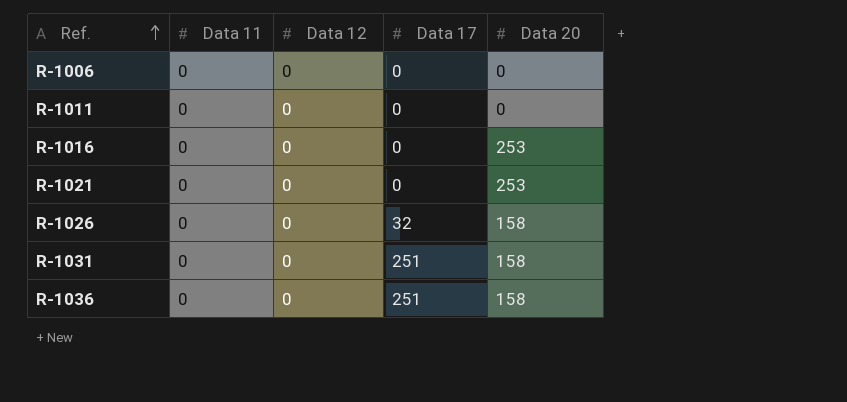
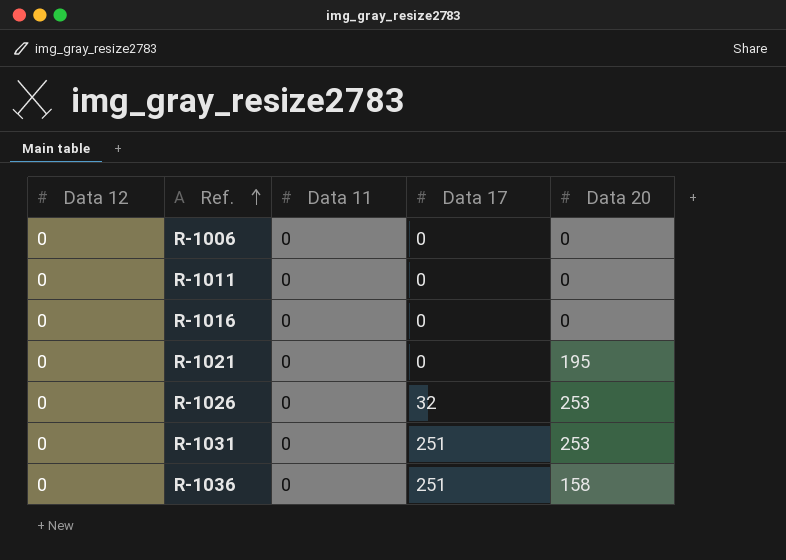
column Data 12 | position: 3 -> 1
R-1016 | Data 20: 253 -> 0
R-1021 | Data 20: 253 -> 195
R-1026 | Data 20: 158 -> 253
R-1031 | Data 20: 158 -> 253

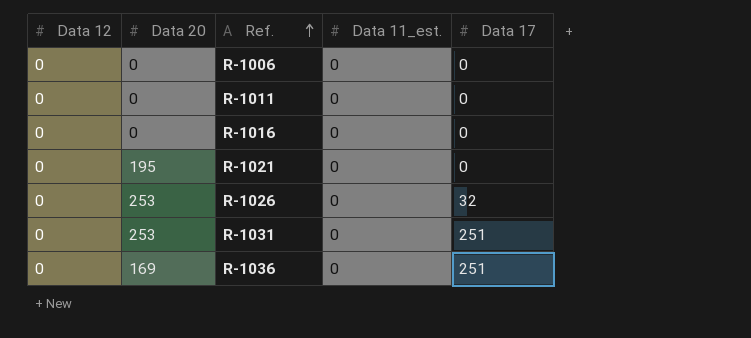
column Data 20 | position: 5 -> 2
column name: Data 11 -> Data 11_est.
R-1036 | Data 20: 158 -> 169

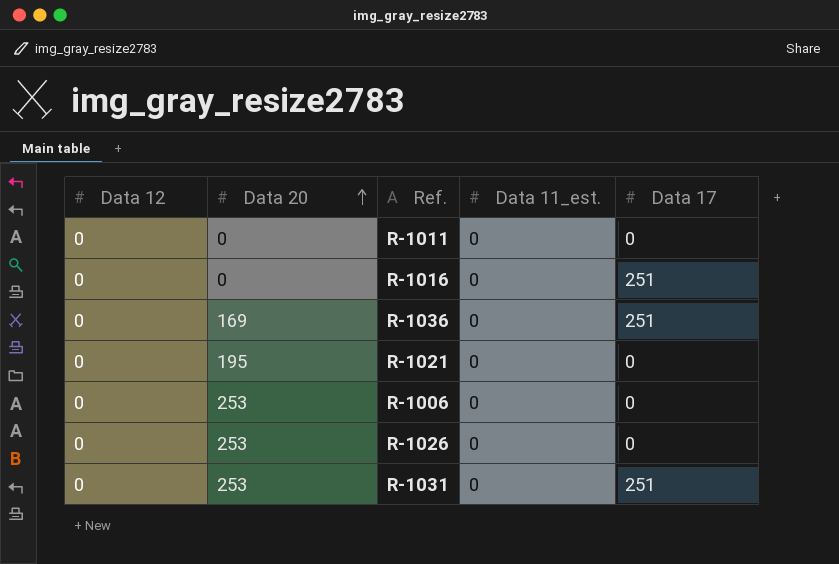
row order: Ref. ascending -> Data 20 ascending
R-1016 | Data 17: 0 -> 251
R-1006 | Data 20: 0 -> 253
R-1026 | Data 17: 32 -> 0

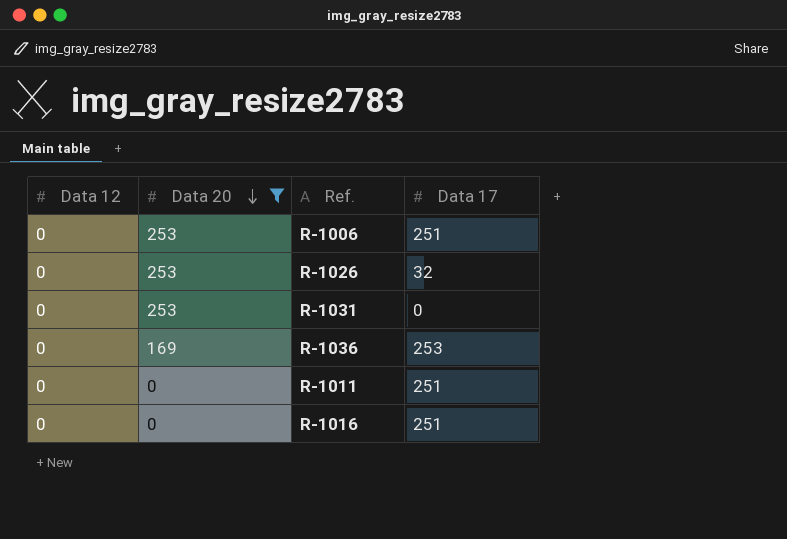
filter: none -> Data 20 != 195
row order: Data 20 ascending -> Data 20 descending
column Data 11_est. | position: 4 -> none
R-1006 | Data 17: 0 -> 251
R-1026 | Data 17: 0 -> 32
R-1031 | Data 17: 251 -> 0
R-1036 | Data 17: 251 -> 253
R-1011 | Data 17: 0 -> 251

